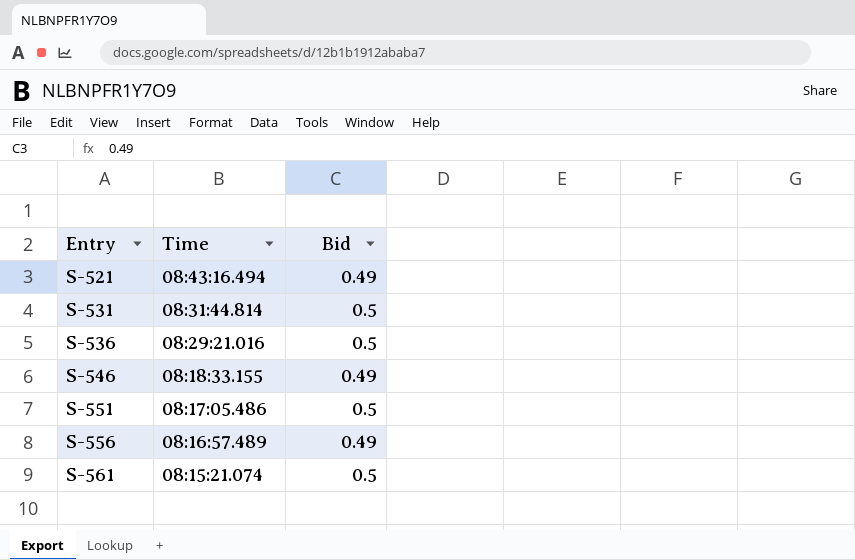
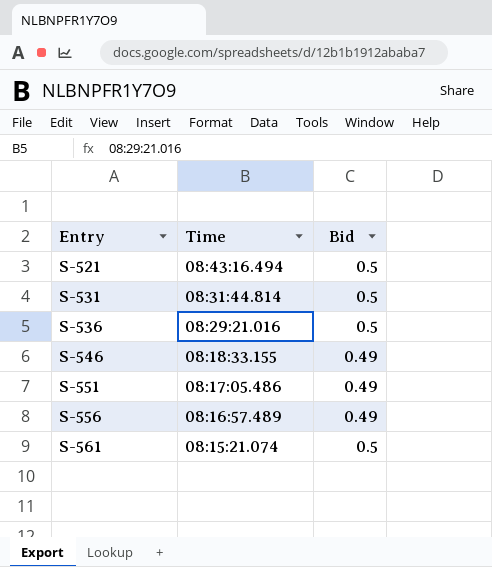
S-521 | Bid: 0.49 -> 0.5
S-551 | Bid: 0.5 -> 0.49

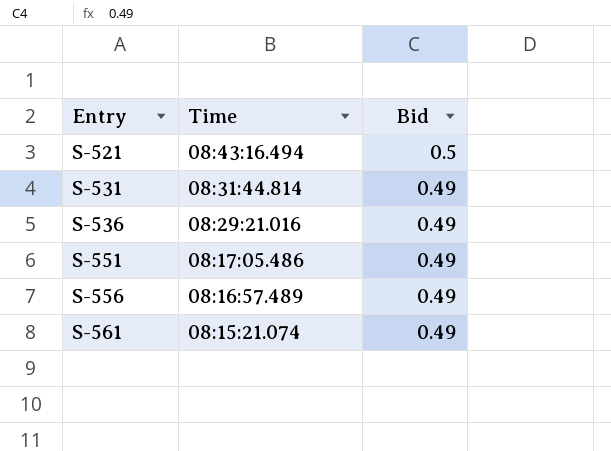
row S-546: 08:18:33.155 | 0.49 -> none
S-531 | Bid: 0.5 -> 0.49
S-536 | Bid: 0.5 -> 0.49
S-561 | Bid: 0.5 -> 0.49

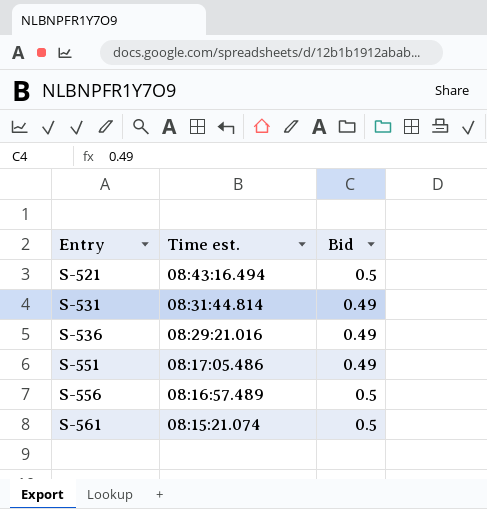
column name: Time -> Time est.
S-556 | Bid: 0.49 -> 0.5
S-561 | Bid: 0.49 -> 0.5

